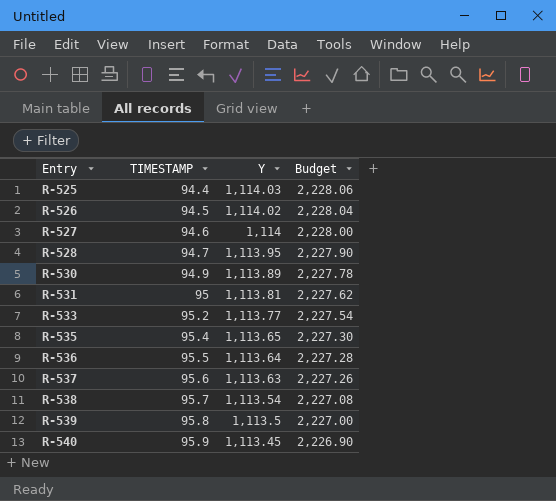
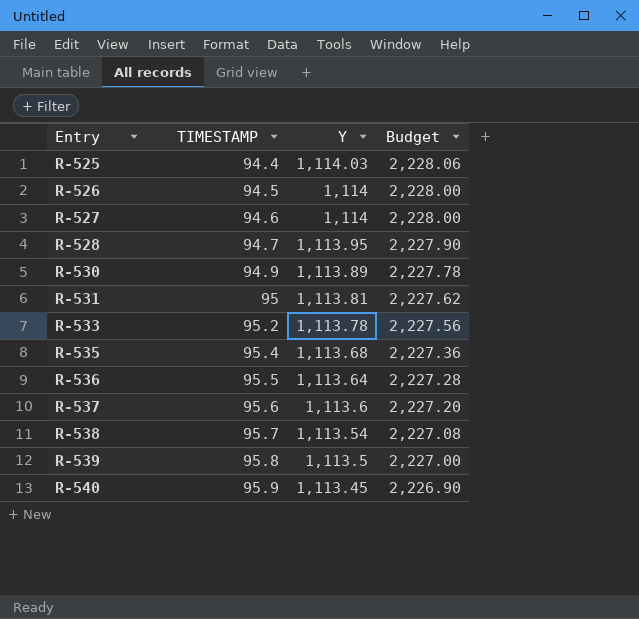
R-526 | Y: 1,114.02 -> 1,114
R-526 | Budget: 2,228.04 -> 2,228.00
R-533 | Y: 1,113.77 -> 1,113.78
R-533 | Budget: 2,227.54 -> 2,227.56
R-535 | Y: 1,113.65 -> 1,113.68
R-535 | Budget: 2,227.30 -> 2,227.36
R-537 | Y: 1,113.63 -> 1,113.6
R-537 | Budget: 2,227.26 -> 2,227.20

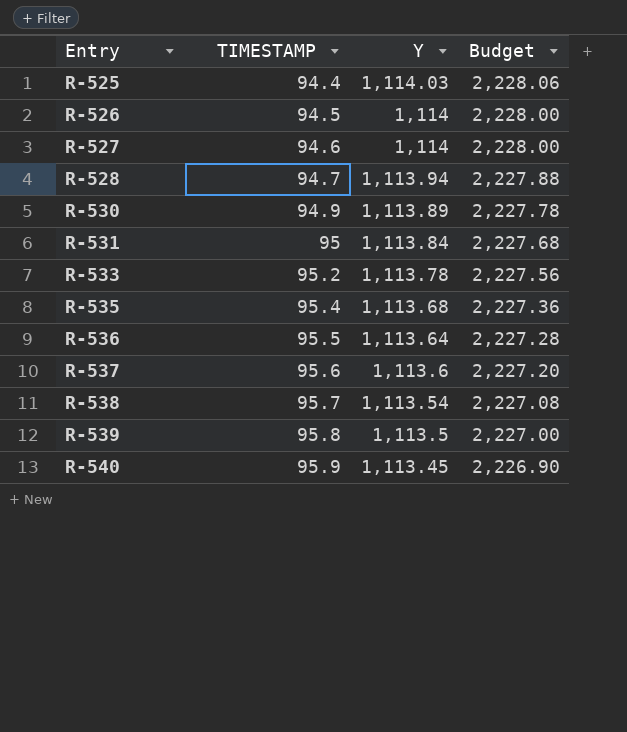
R-528 | Y: 1,113.95 -> 1,113.94
R-528 | Budget: 2,227.90 -> 2,227.88
R-531 | Y: 1,113.81 -> 1,113.84
R-531 | Budget: 2,227.62 -> 2,227.68

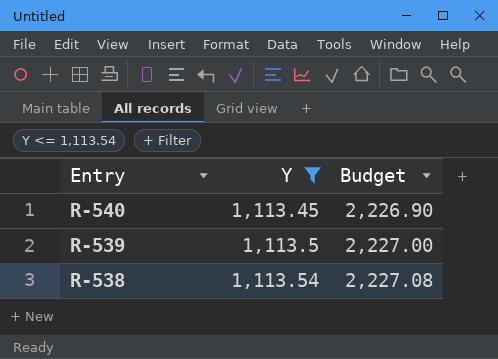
filter: none -> Y <= 1,113.54
row order: Entry ascending -> Entry descending
column TIMESTAMP | position: 2 -> none

